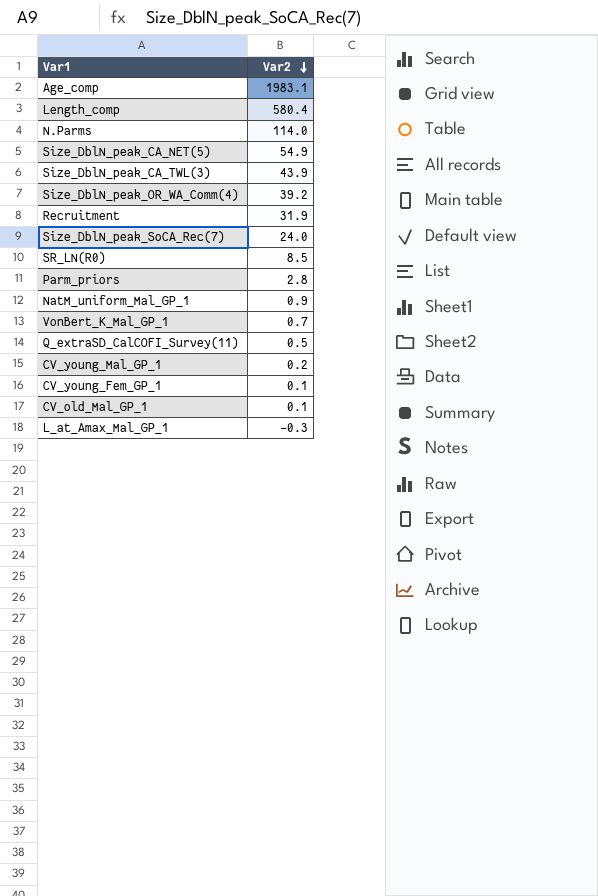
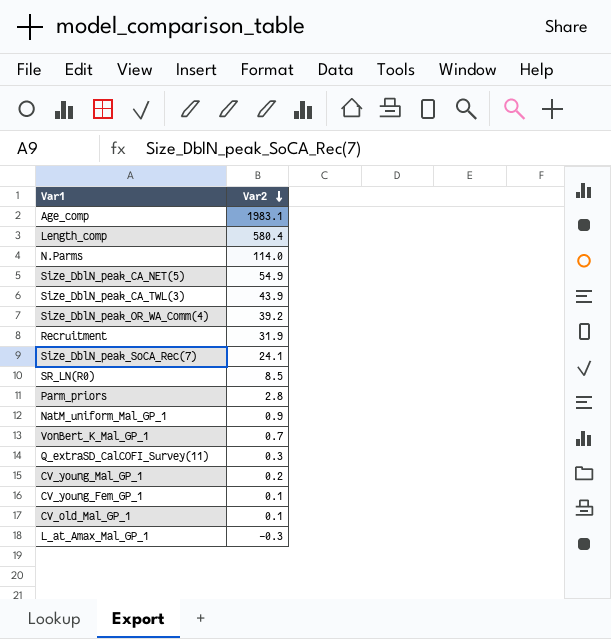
Size_DblN_peak_SoCA_Rec(7) | Var2: 24.0 -> 24.1
Q_extraSD_CalCOFI_Survey(11) | Var2: 0.5 -> 0.3

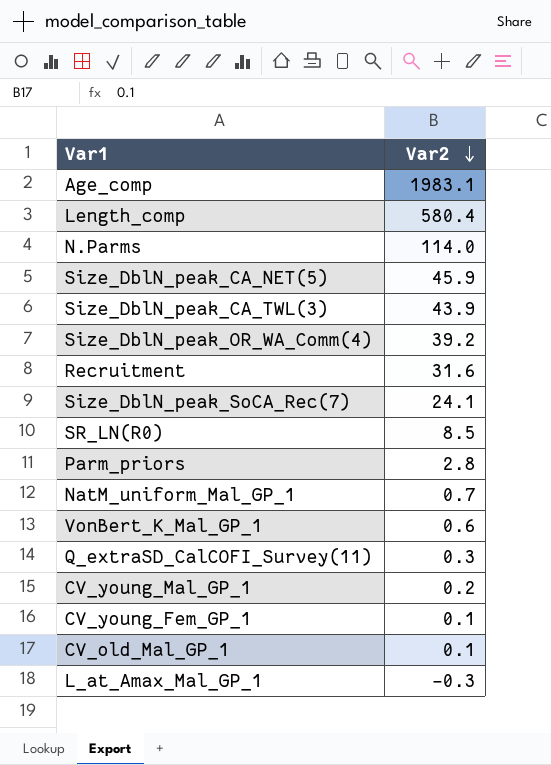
Size_DblN_peak_CA_NET(5) | Var2: 54.9 -> 45.9
Recruitment | Var2: 31.9 -> 31.6
NatM_uniform_Mal_GP_1 | Var2: 0.9 -> 0.7
VonBert_K_Mal_GP_1 | Var2: 0.7 -> 0.6

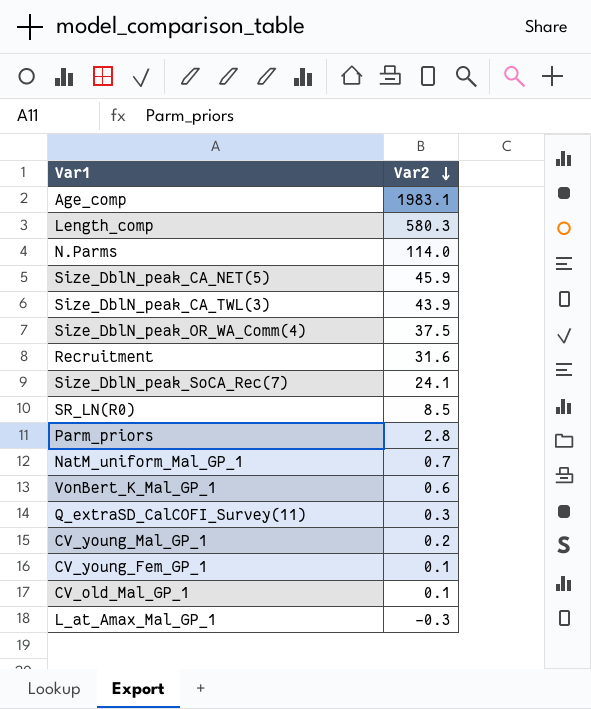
Length_comp | Var2: 580.4 -> 580.3
Size_DblN_peak_OR_WA_Comm(4) | Var2: 39.2 -> 37.5

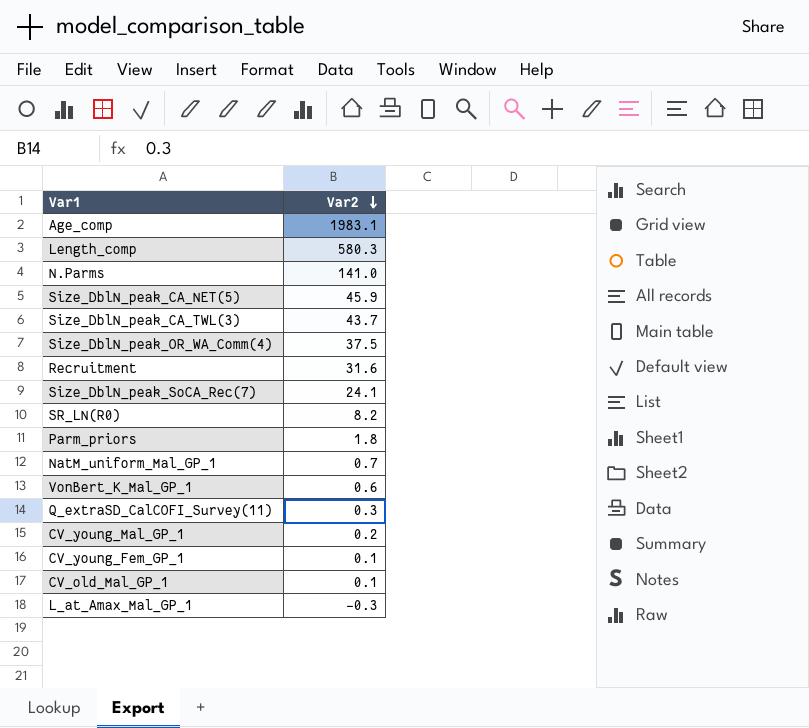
N.Parms | Var2: 114.0 -> 141.0
Size_DblN_peak_CA_TWL(3) | Var2: 43.9 -> 43.7
SR_LN(R0) | Var2: 8.5 -> 8.2
Parm_priors | Var2: 2.8 -> 1.8

